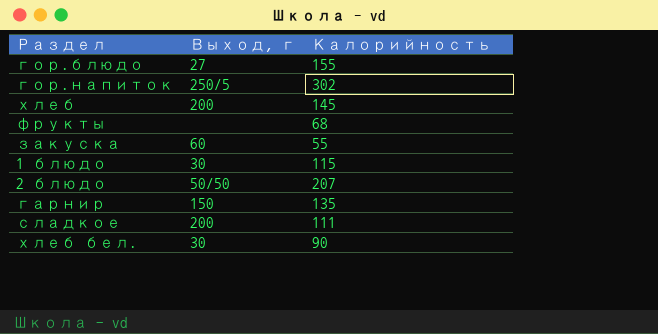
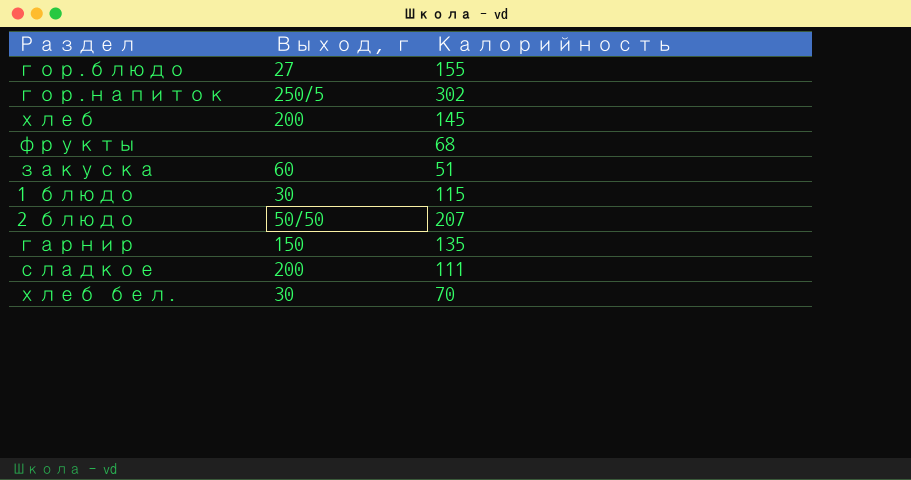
закуска | Калорийность: 55 -> 51
хлеб бел. | Калорийность: 90 -> 70

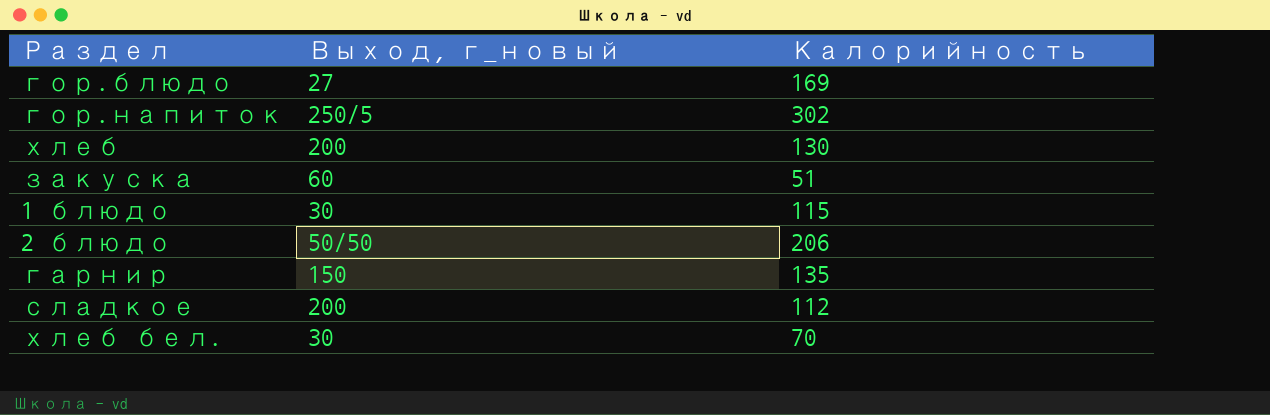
column name: Выход, г -> Выход, г_новый
row фрукты: none | 68 -> none
гор.блюдо | Калорийность: 155 -> 169
хлеб | Калорийность: 145 -> 130
2 блюдо | Калорийность: 207 -> 206
сладкое | Калорийность: 111 -> 112

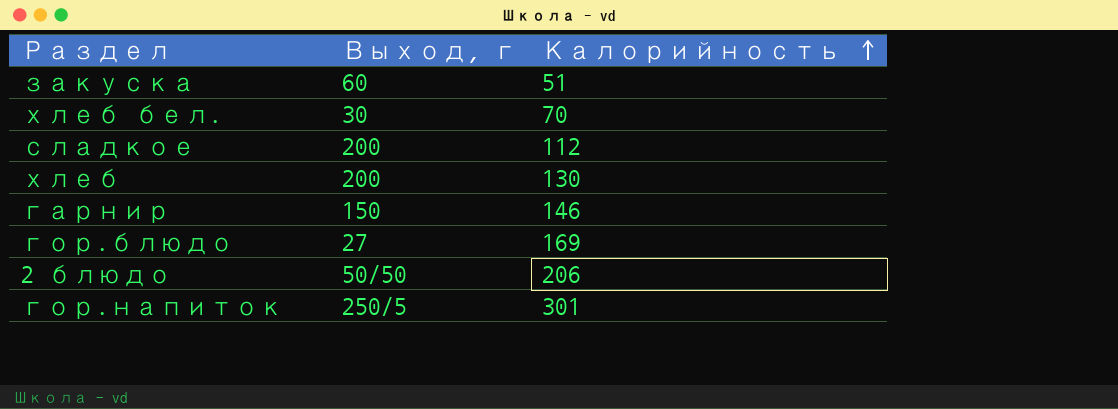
row order: none -> Калорийность ascending
column name: Выход, г_новый -> Выход, г
row 1 блюдо: 30 | 115 -> none
гарнир | Калорийность: 135 -> 146
гор.напиток | Калорийность: 302 -> 301

